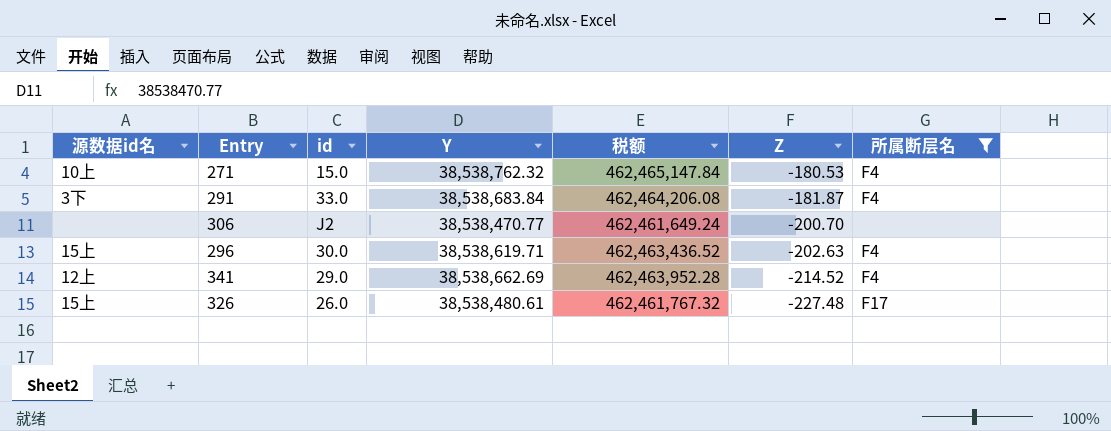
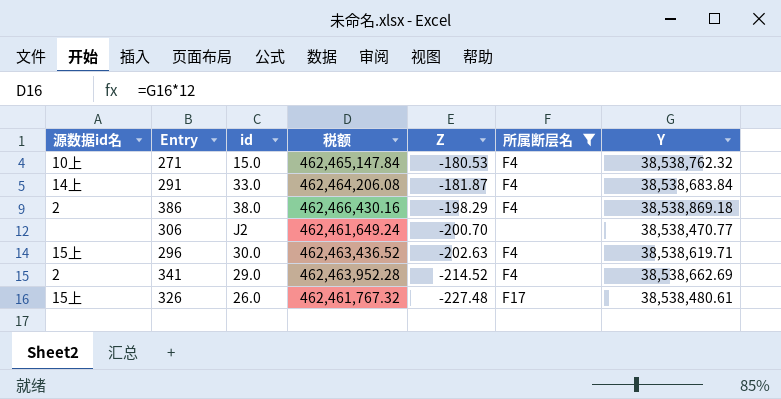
column Y | position: 4 -> 7
291 | 源数据id名: 3下 -> 14上
row 386: none -> 2 | 38.0 | 462,466,430.16 | -198.29 | F4 | 38,538,869.18
341 | 源数据id名: 12上 -> 2

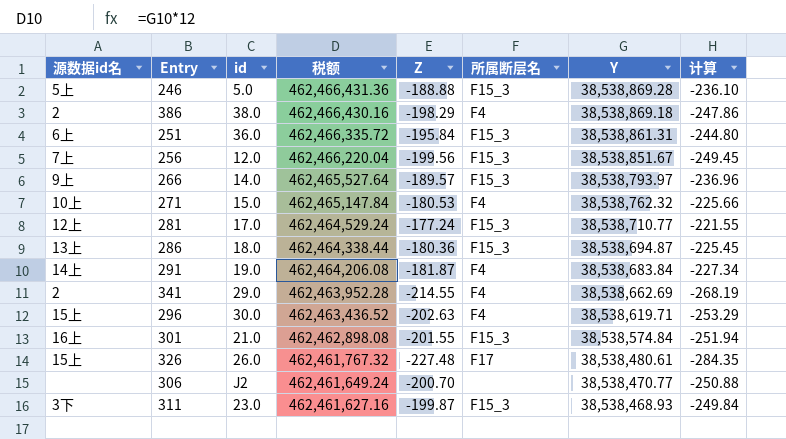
filter: 所属断层名 != F15_3 -> none
row order: Z descending -> 税额 descending
column 计算 | formula: none -> [Z] * 1.25
291 | id: 33.0 -> 19.0
341 | Z: -214.52 -> -214.55

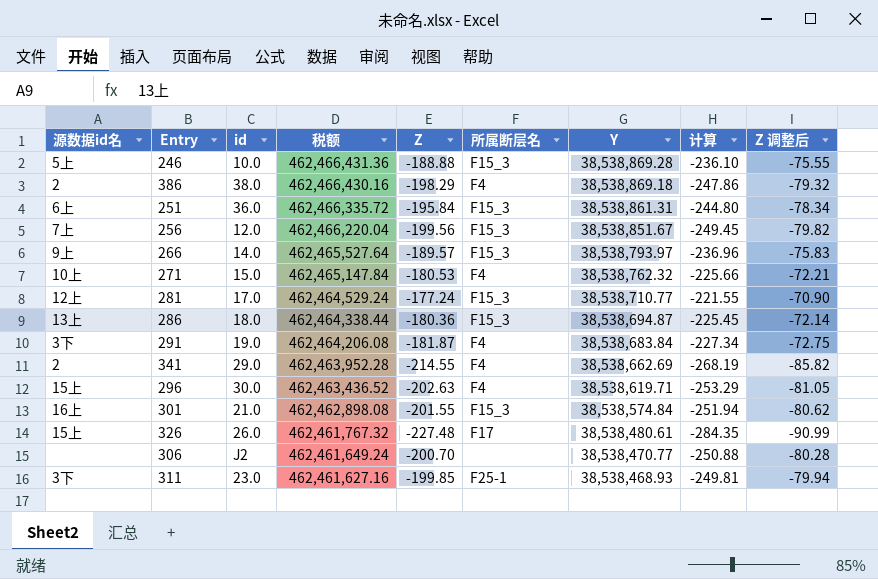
column Z 调整后 | formula: none -> [Z] * 0.4
246 | id: 5.0 -> 10.0
291 | 源数据id名: 14上 -> 3下
311 | Z: -199.87 -> -199.85
311 | 所属断层名: F15_3 -> F25-1
311 | 计算: -249.84 -> -249.81

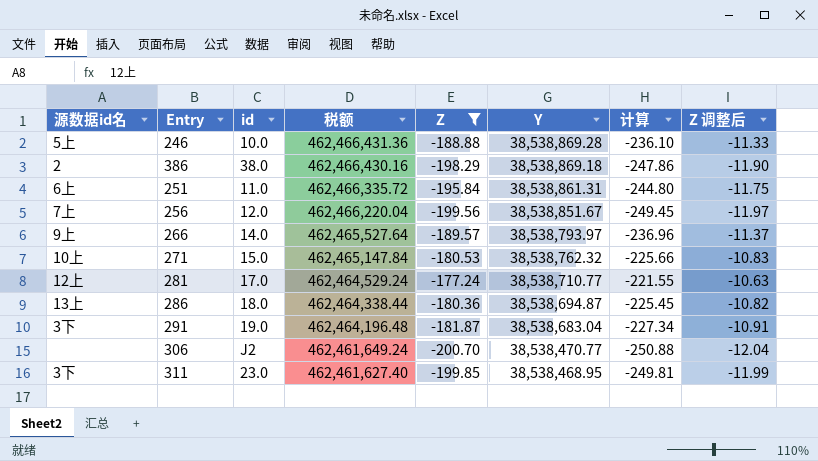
filter: none -> Z >= -200.70
column 所属断层名 | position: 6 -> none
column Z 调整后 | formula: [Z] * 0.4 -> [Z] * 0.06
251 | id: 36.0 -> 11.0
291 | 税额: 462,464,206.08 -> 462,464,196.48
291 | Y: 38,538,683.84 -> 38,538,683.04
311 | 税额: 462,461,627.16 -> 462,461,627.40
311 | Y: 38,538,468.93 -> 38,538,468.95

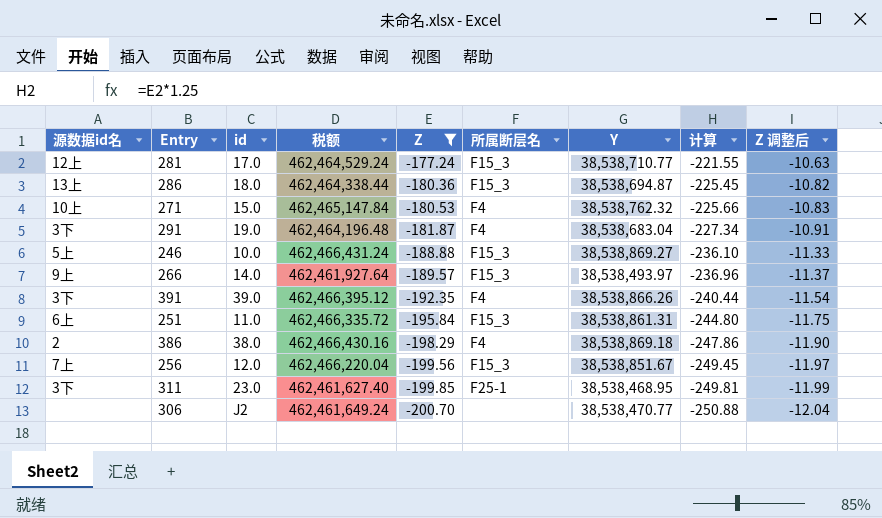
row order: 税额 descending -> Z descending
column 所属断层名 | position: none -> 6
246 | 税额: 462,466,431.36 -> 462,466,431.24
246 | Y: 38,538,869.28 -> 38,538,869.27
266 | 税额: 462,465,527.64 -> 462,461,927.64
266 | Y: 38,538,793.97 -> 38,538,493.97
row 391: none -> 3下 | 39.0 | 462,466,395.12 | -192.35 | F4 | 38,538,866.26 | -240.44 | -11.54

